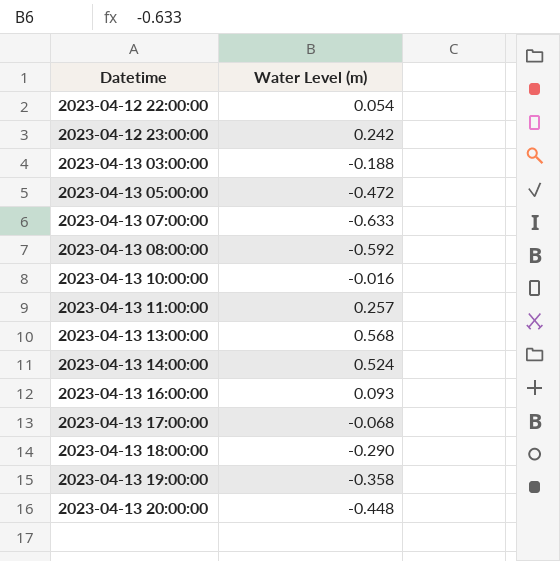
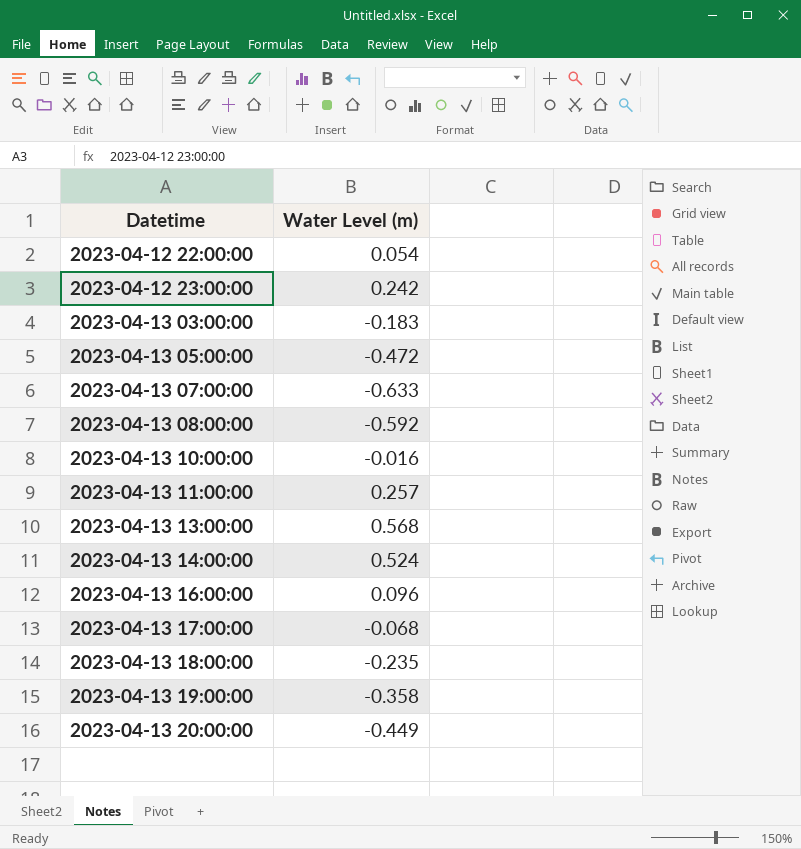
2023-04-13 03:00:00 | Water Level (m): -0.188 -> -0.183
2023-04-13 16:00:00 | Water Level (m): 0.093 -> 0.096
2023-04-13 18:00:00 | Water Level (m): -0.290 -> -0.235
2023-04-13 20:00:00 | Water Level (m): -0.448 -> -0.449

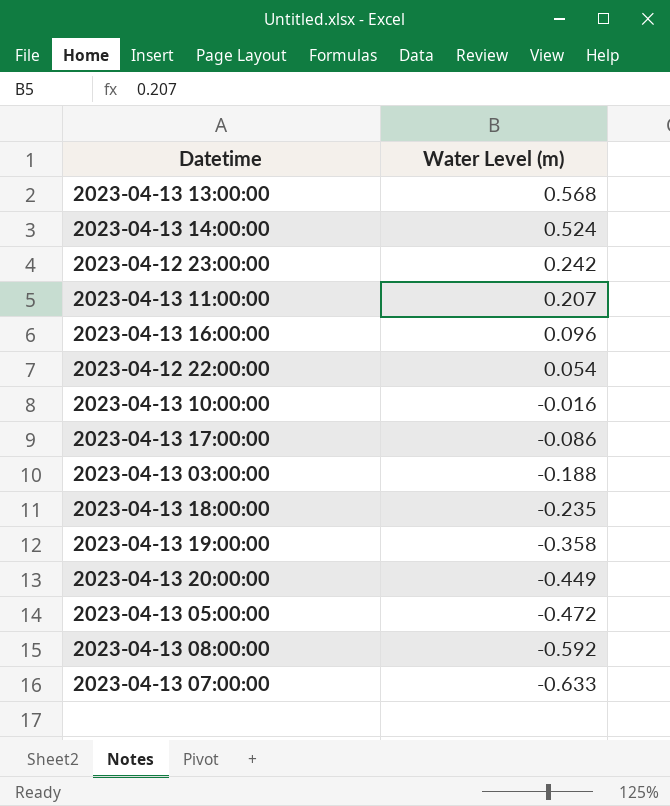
row order: Datetime ascending -> Water Level (m) descending
2023-04-13 11:00:00 | Water Level (m): 0.257 -> 0.207
2023-04-13 17:00:00 | Water Level (m): -0.068 -> -0.086
2023-04-13 03:00:00 | Water Level (m): -0.183 -> -0.188

